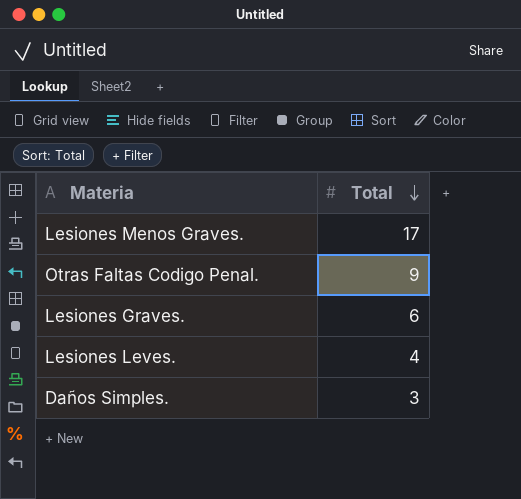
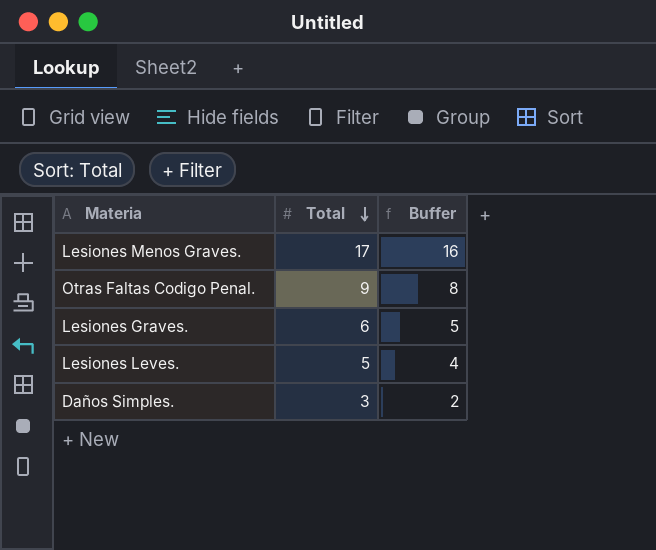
column Buffer | formula: none -> [Total] - 1
Lesiones Leves. | Total: 4 -> 5

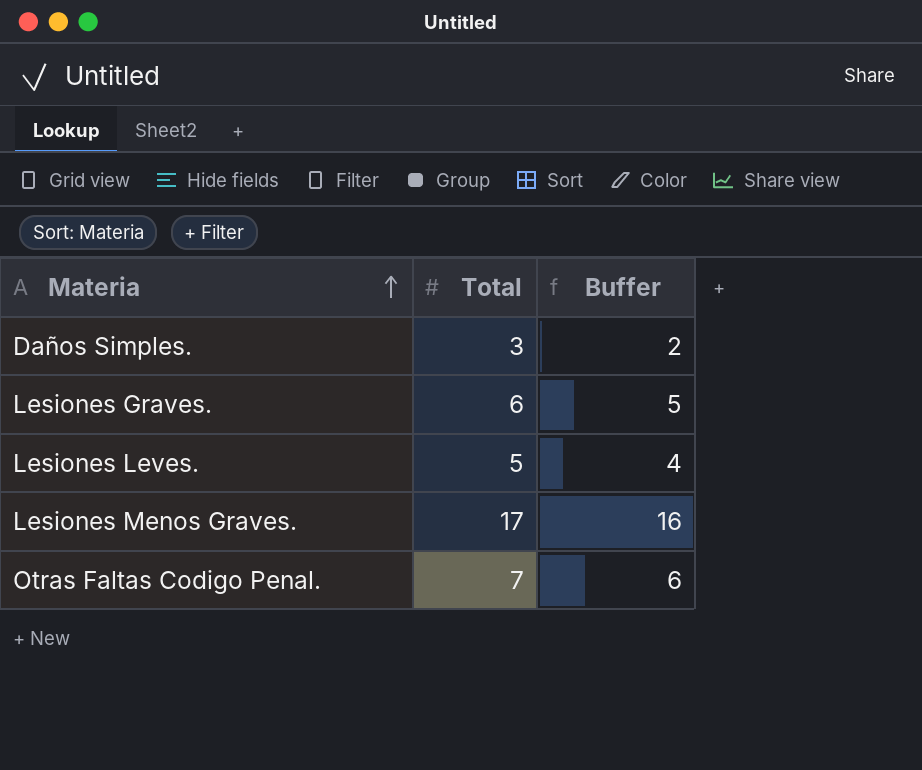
row order: Total descending -> Materia ascending
Otras Faltas Codigo Penal. | Total: 9 -> 7
Otras Faltas Codigo Penal. | Buffer: 8 -> 6

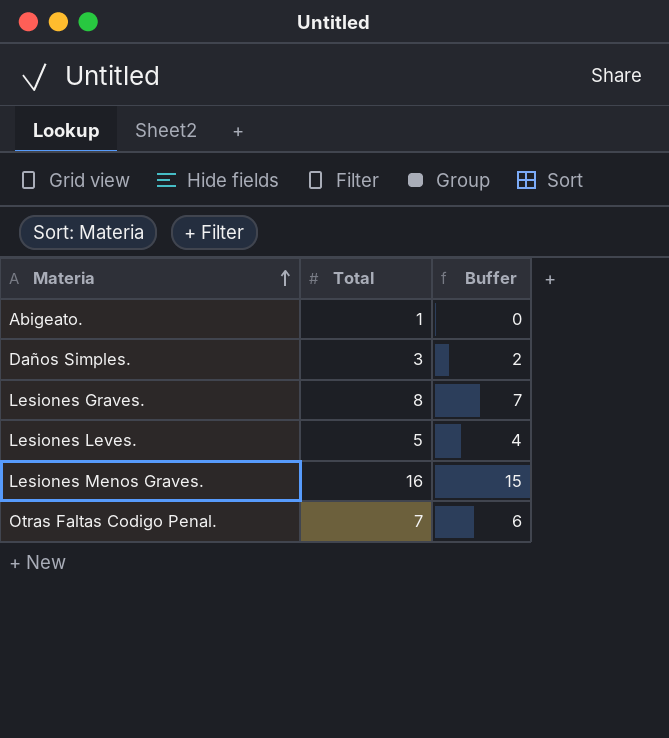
row Abigeato.: none -> 1 | 0
Lesiones Graves. | Total: 6 -> 8
Lesiones Graves. | Buffer: 5 -> 7
Lesiones Menos Graves. | Total: 17 -> 16
Lesiones Menos Graves. | Buffer: 16 -> 15

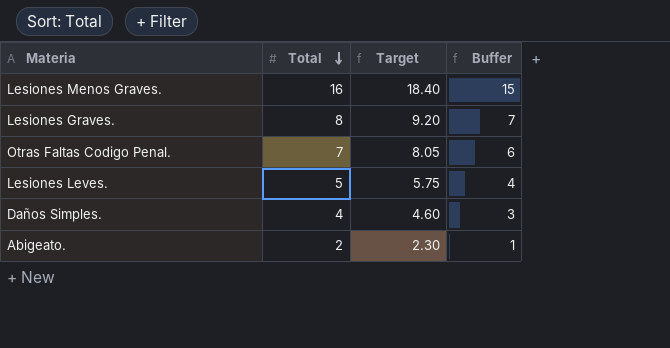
row order: Materia ascending -> Total descending
column Target | formula: none -> [Total] * 1.15
Daños Simples. | Total: 3 -> 4
Daños Simples. | Buffer: 2 -> 3
Abigeato. | Total: 1 -> 2
Abigeato. | Buffer: 0 -> 1

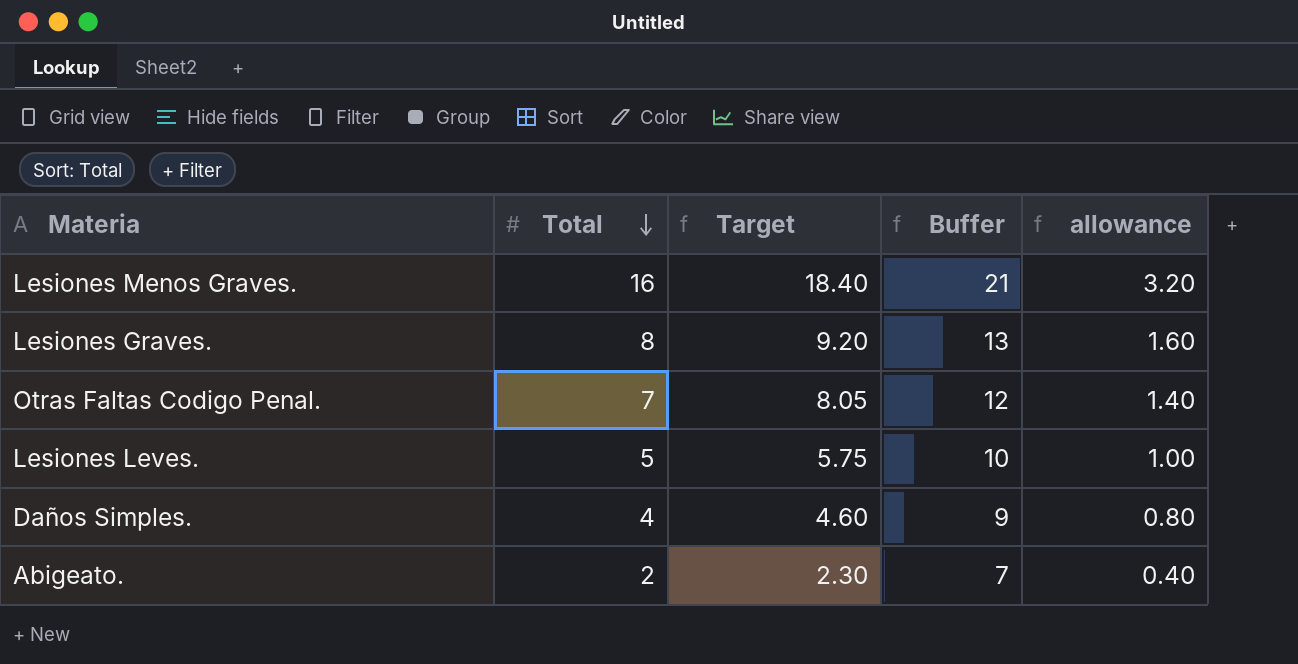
column Buffer | formula: [Total] - 1 -> [Total] + 5
column allowance | formula: none -> [Total] * 0.2

